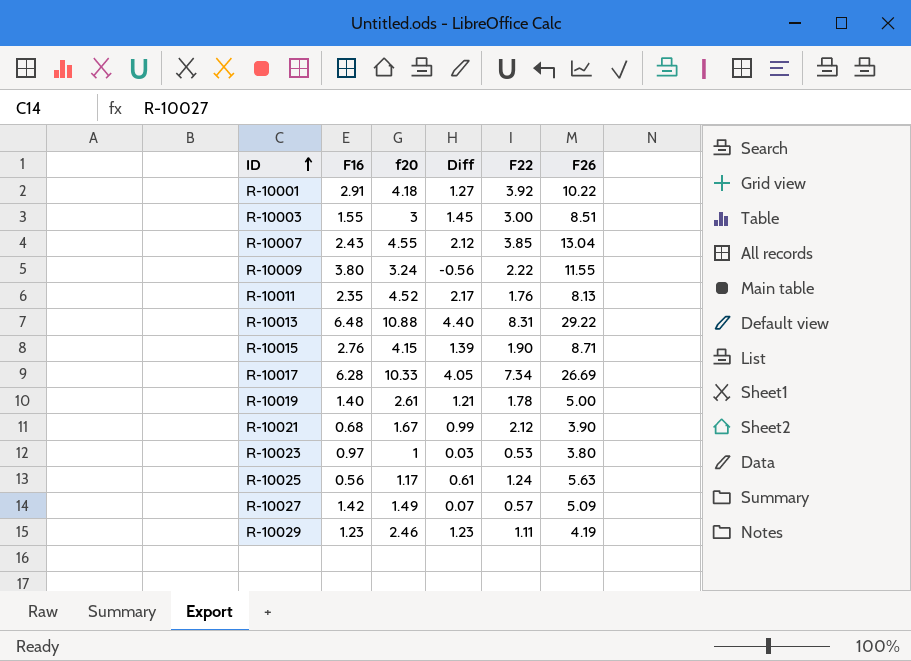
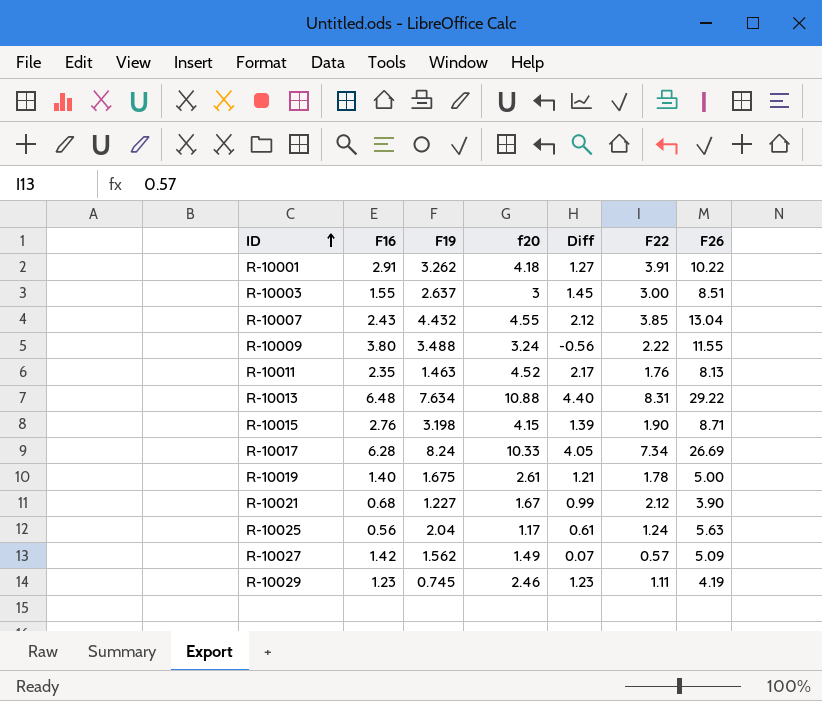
column F19 | position: none -> 3
row R-10023: 0.97 | 1 | 0.03 | 0.53 | 3.80 -> none
R-10001 | F22: 3.92 -> 3.91

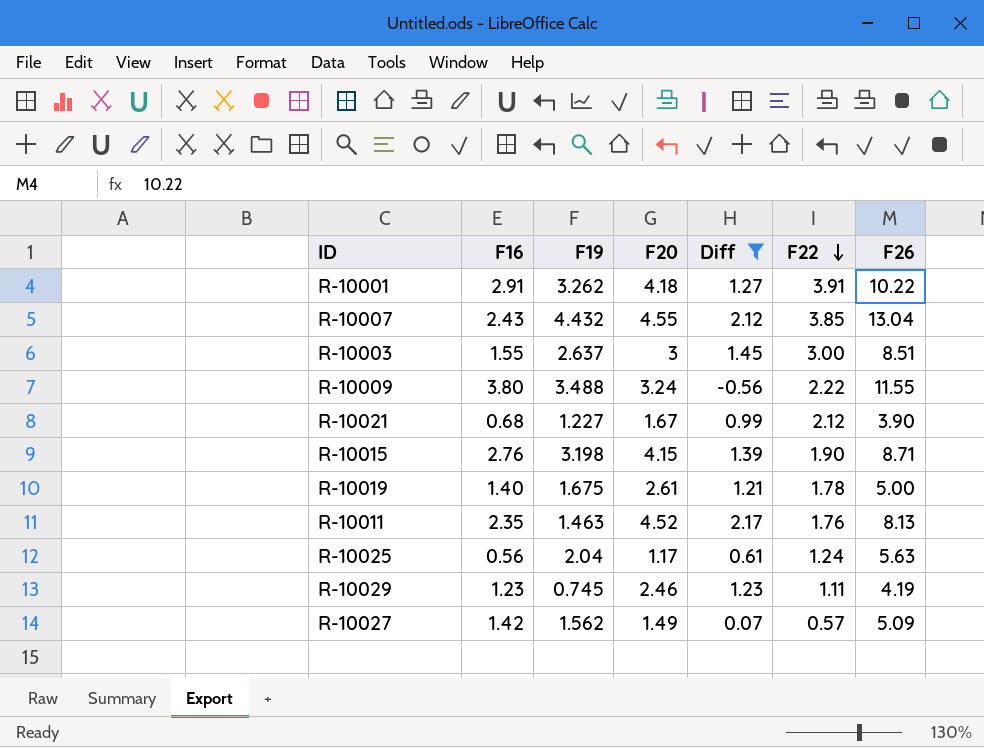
filter: none -> Diff <= 2.17
row order: ID ascending -> F22 descending
column name: f20 -> F20

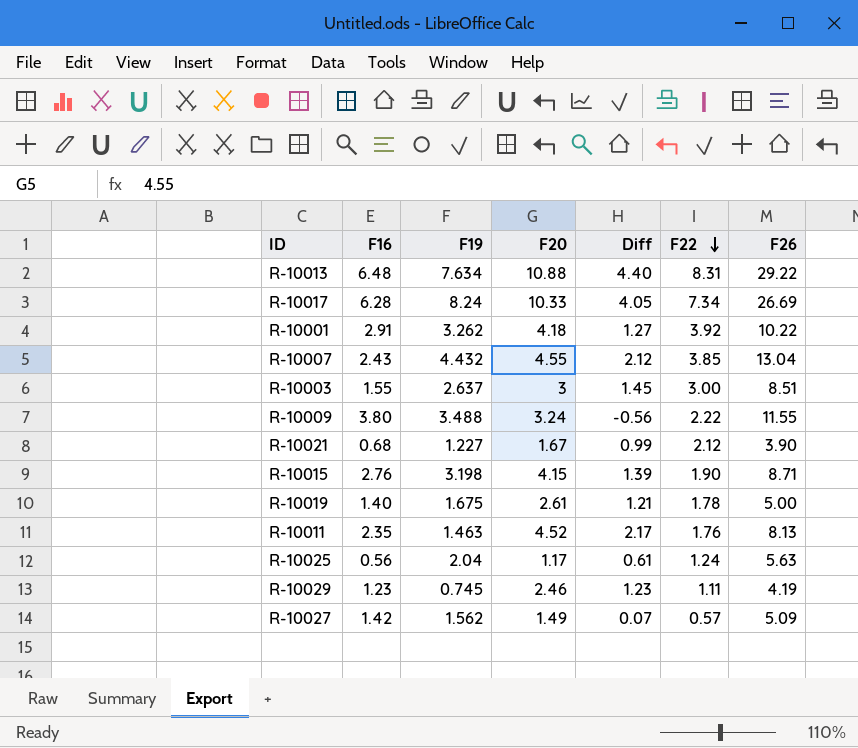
filter: Diff <= 2.17 -> none
R-10001 | F22: 3.91 -> 3.92

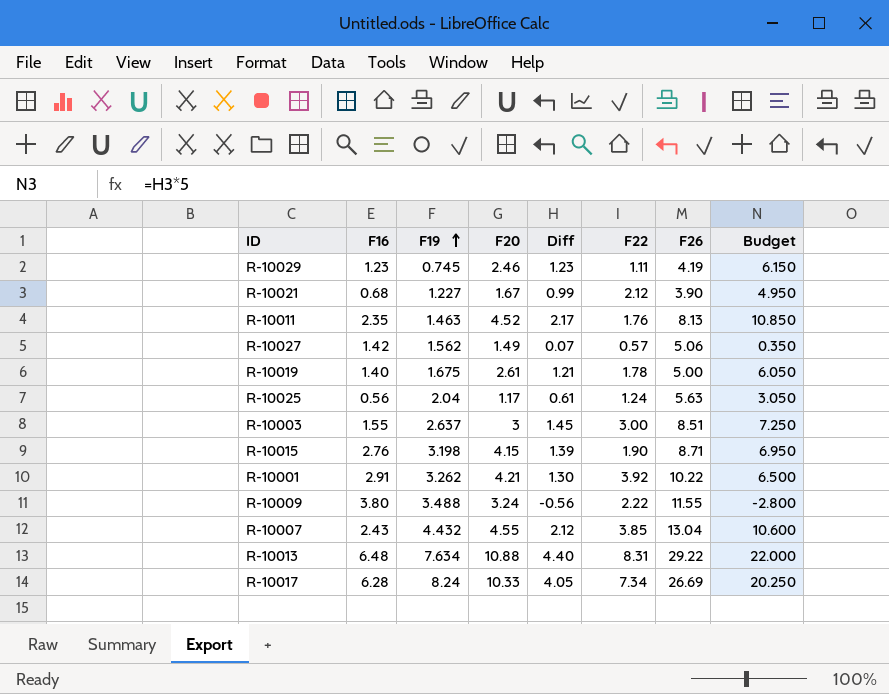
row order: F22 descending -> F19 ascending
column Budget | formula: none -> [Diff] * 5
R-10027 | F26: 5.09 -> 5.06
R-10001 | F20: 4.18 -> 4.21
R-10001 | Diff: 1.27 -> 1.30

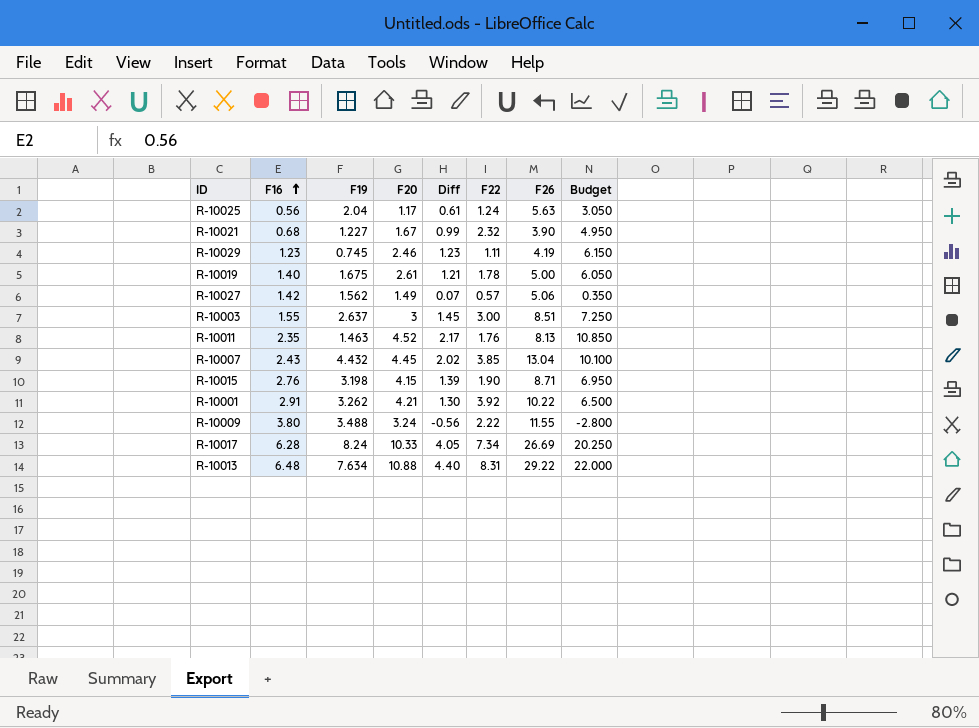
row order: F19 ascending -> F16 ascending
R-10021 | F22: 2.12 -> 2.32
R-10007 | F20: 4.55 -> 4.45
R-10007 | Diff: 2.12 -> 2.02
R-10007 | Budget: 10.600 -> 10.100

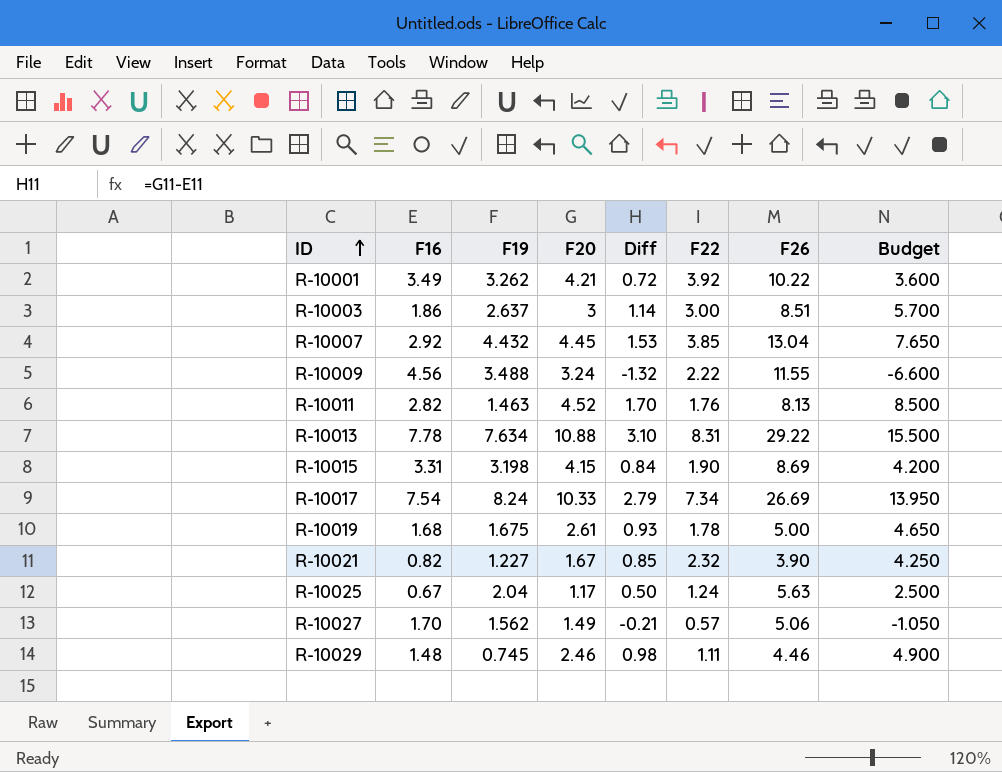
row order: F16 ascending -> ID ascending
R-10001 | F16: 2.91 -> 3.49
R-10001 | Diff: 1.30 -> 0.72
R-10001 | Budget: 6.500 -> 3.600
R-10003 | F16: 1.55 -> 1.86
R-10003 | Diff: 1.45 -> 1.14
R-10003 | Budget: 7.250 -> 5.700
R-10007 | F16: 2.43 -> 2.92
R-10007 | Diff: 2.02 -> 1.53
R-10007 | Budget: 10.100 -> 7.650
R-10009 | F16: 3.80 -> 4.56
R-10009 | Diff: -0.56 -> -1.32
R-10009 | Budget: -2.800 -> -6.600
R-10011 | F16: 2.35 -> 2.82
R-10011 | Diff: 2.17 -> 1.70
R-10011 | Budget: 10.850 -> 8.500
R-10013 | F16: 6.48 -> 7.78
R-10013 | Diff: 4.40 -> 3.10
R-10013 | Budget: 22.000 -> 15.500
R-10015 | F16: 2.76 -> 3.31
R-10015 | Diff: 1.39 -> 0.84
R-10015 | F26: 8.71 -> 8.69
R-10015 | Budget: 6.950 -> 4.200
R-10017 | F16: 6.28 -> 7.54
R-10017 | Diff: 4.05 -> 2.79
R-10017 | Budget: 20.250 -> 13.950
R-10019 | F16: 1.40 -> 1.68
R-10019 | Diff: 1.21 -> 0.93
R-10019 | Budget: 6.050 -> 4.650
R-10021 | F16: 0.68 -> 0.82
R-10021 | Diff: 0.99 -> 0.85
R-10021 | Budget: 4.950 -> 4.250
R-10025 | F16: 0.56 -> 0.67
R-10025 | Diff: 0.61 -> 0.50
R-10025 | Budget: 3.050 -> 2.500
R-10027 | F16: 1.42 -> 1.70
R-10027 | Diff: 0.07 -> -0.21
R-10027 | Budget: 0.350 -> -1.050
R-10029 | F16: 1.23 -> 1.48
R-10029 | Diff: 1.23 -> 0.98
R-10029 | F26: 4.19 -> 4.46
R-10029 | Budget: 6.150 -> 4.900

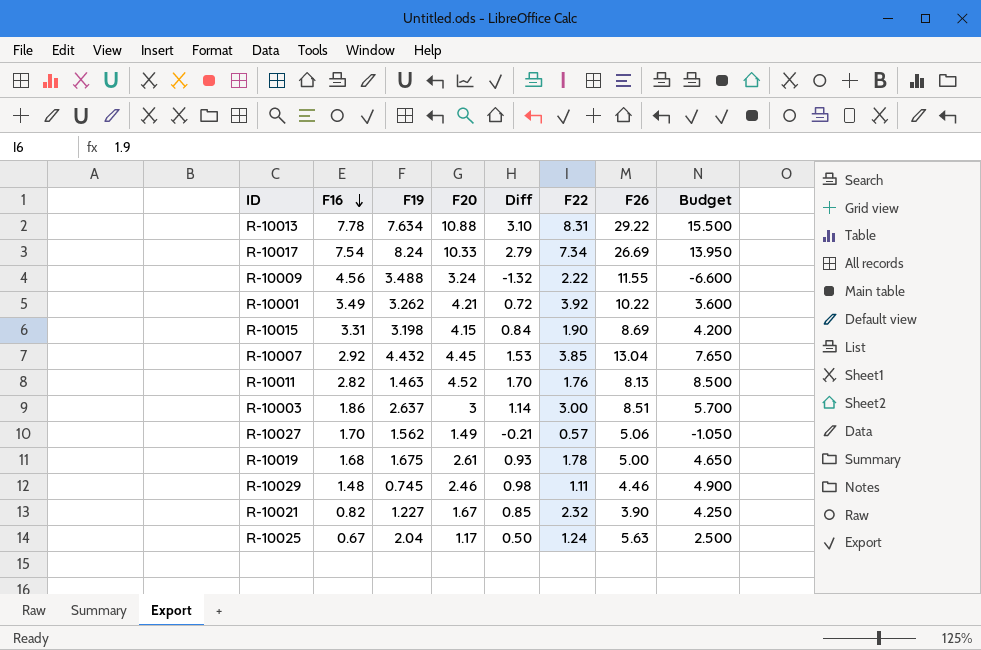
row order: ID ascending -> F16 descending

